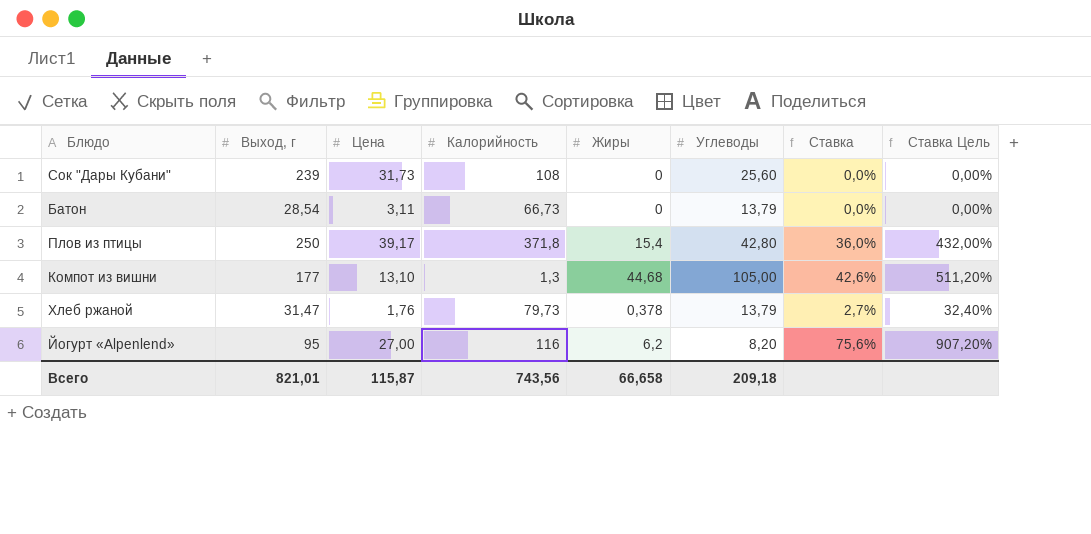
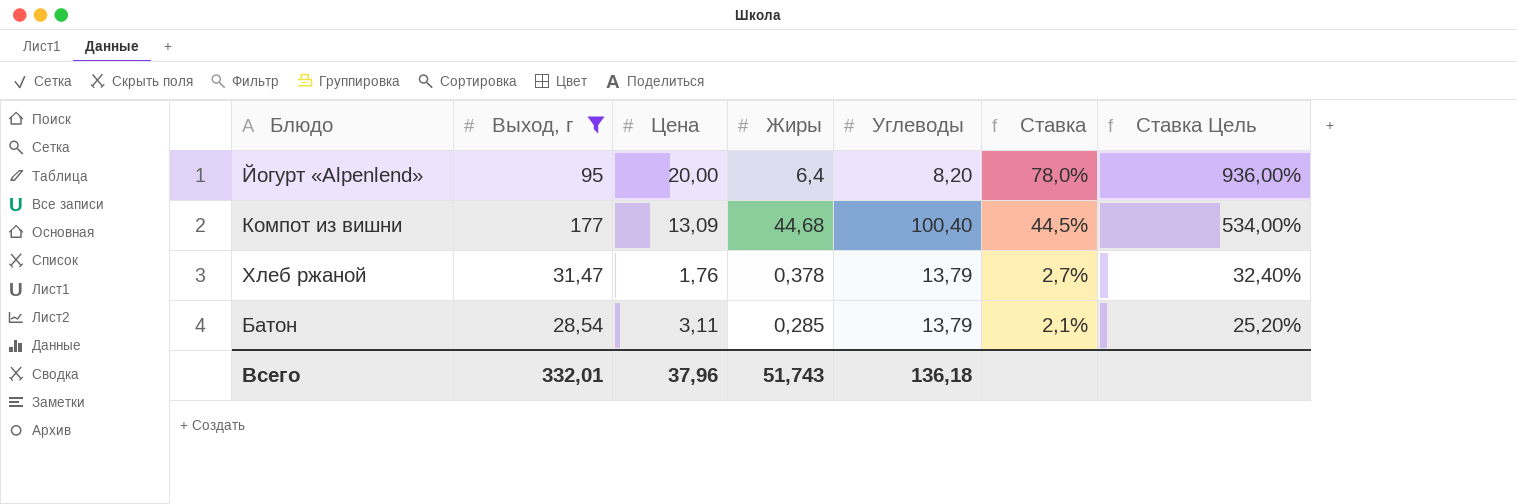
filter: none -> Выход, г <= 177
row order: none -> Ставка descending
column Калорийность | position: 4 -> none
Йогурт «Аlpenlend» | Цена: 27,00 -> 20,00
Йогурт «Аlpenlend» | Жиры: 6,2 -> 6,4
Йогурт «Аlpenlend» | Ставка: 75,6% -> 78,0%
Йогурт «Аlpenlend» | Ставка Цель: 907,20% -> 936,00%
Компот из вишни | Цена: 13,10 -> 13,09
Компот из вишни | Углеводы: 105,00 -> 100,40
Компот из вишни | Ставка: 42,6% -> 44,5%
Компот из вишни | Ставка Цель: 511,20% -> 534,00%
Батон | Жиры: 0 -> 0,285
Батон | Ставка: 0,0% -> 2,1%
Батон | Ставка Цель: 0,00% -> 25,20%
Всего | Выход, г: 821,01 -> 332,01
Всего | Цена: 115,87 -> 37,96
Всего | Жиры: 66,658 -> 51,743
Всего | Углеводы: 209,18 -> 136,18

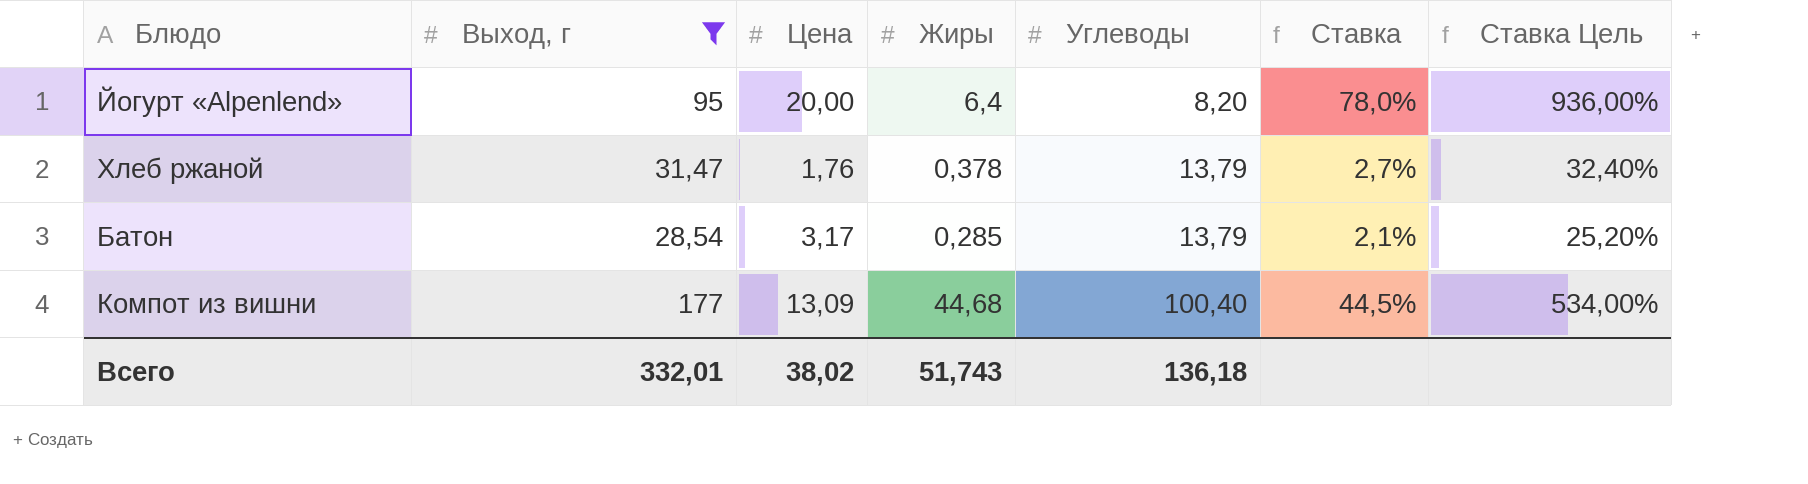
row order: Ставка descending -> Углеводы ascending
Батон | Цена: 3,11 -> 3,17
Всего | Цена: 37,96 -> 38,02

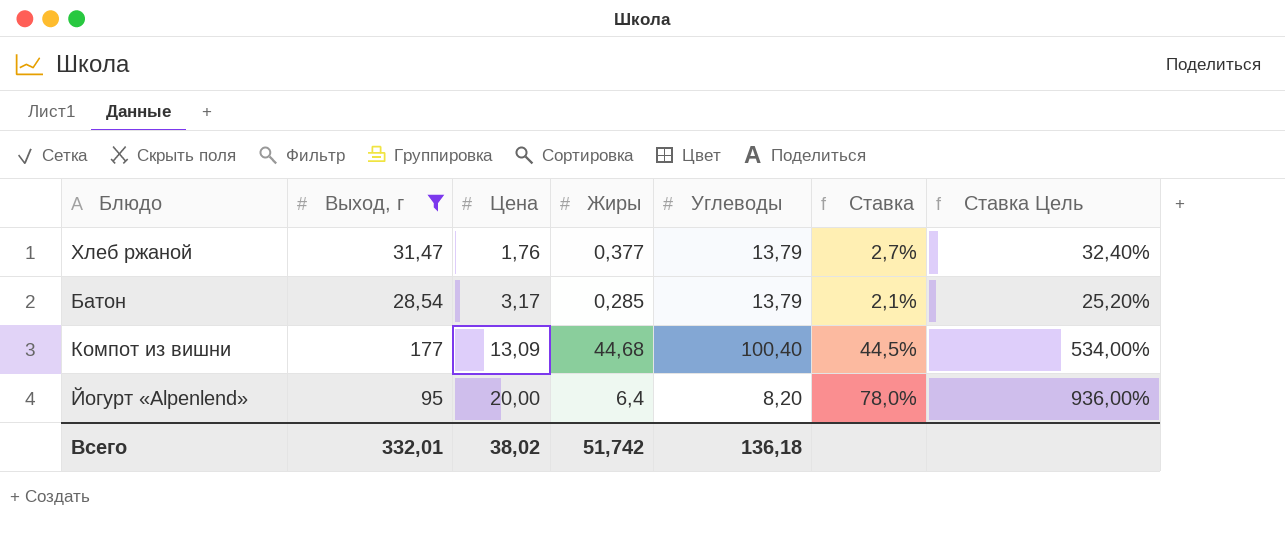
row order: Углеводы ascending -> Цена ascending
Хлеб ржаной | Жиры: 0,378 -> 0,377
Всего | Жиры: 51,743 -> 51,742

